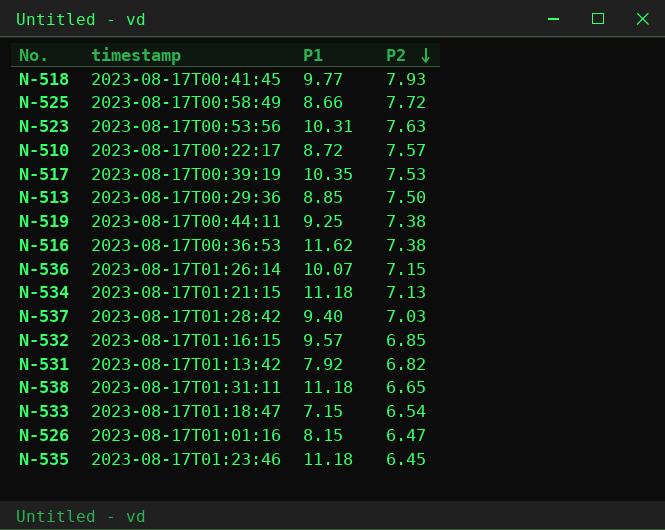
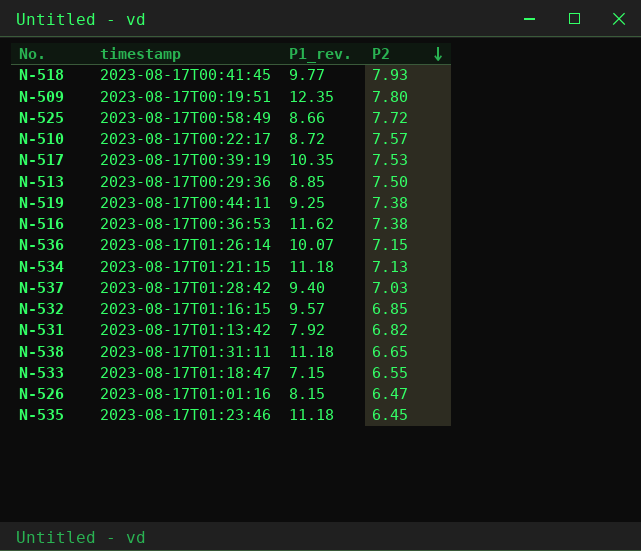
column name: P1 -> P1_rev.
row N-523: 2023-08-17T00:53:56 | 10.31 | 7.63 -> none
row N-509: none -> 2023-08-17T00:19:51 | 12.35 | 7.80
N-533 | P2: 6.54 -> 6.55

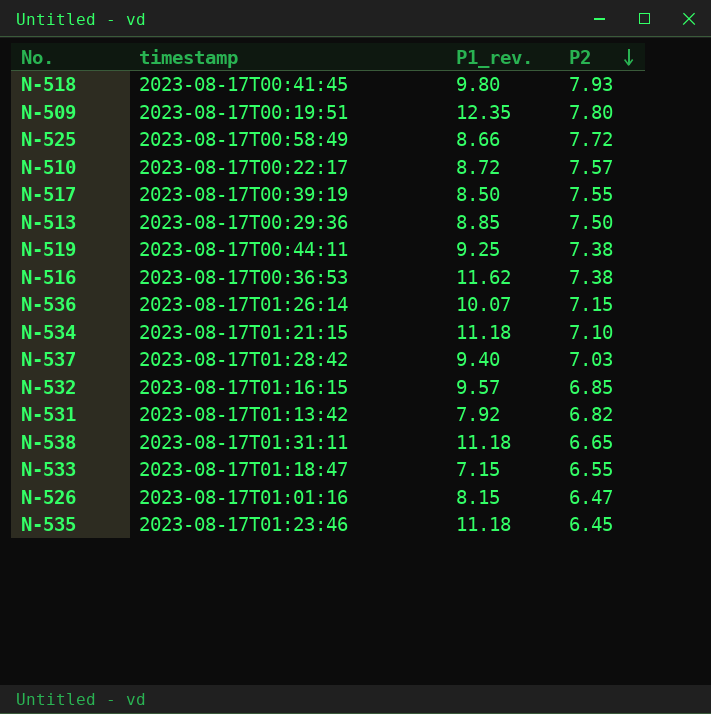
N-518 | P1_rev.: 9.77 -> 9.80
N-517 | P1_rev.: 10.35 -> 8.50
N-517 | P2: 7.53 -> 7.55
N-534 | P2: 7.13 -> 7.10

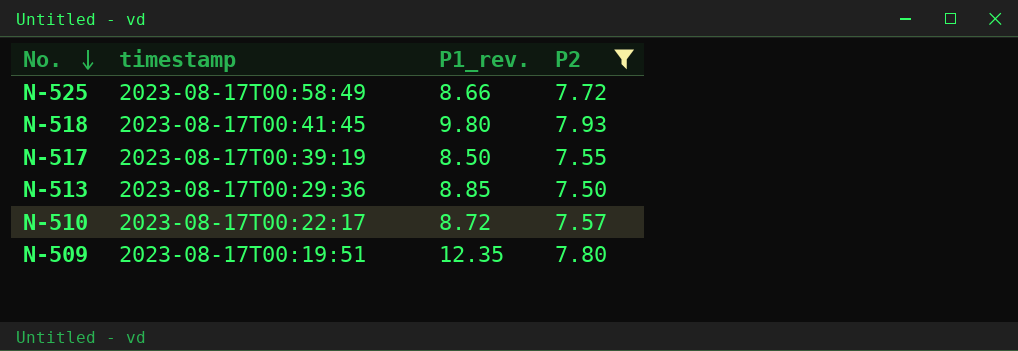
filter: none -> P2 >= 7.50
row order: P2 descending -> No. descending

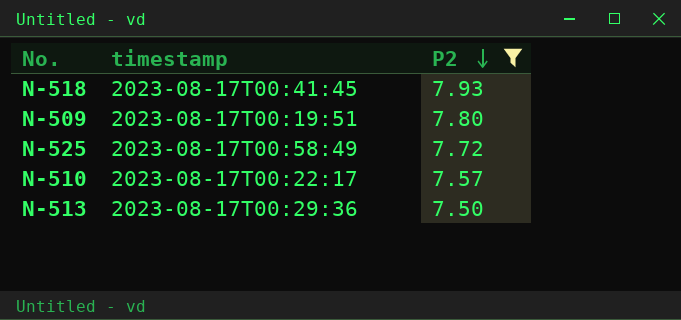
row order: No. descending -> P2 descending
column P1_rev. | position: 3 -> none
row N-517: 2023-08-17T00:39:19 | 8.50 | 7.55 -> none

